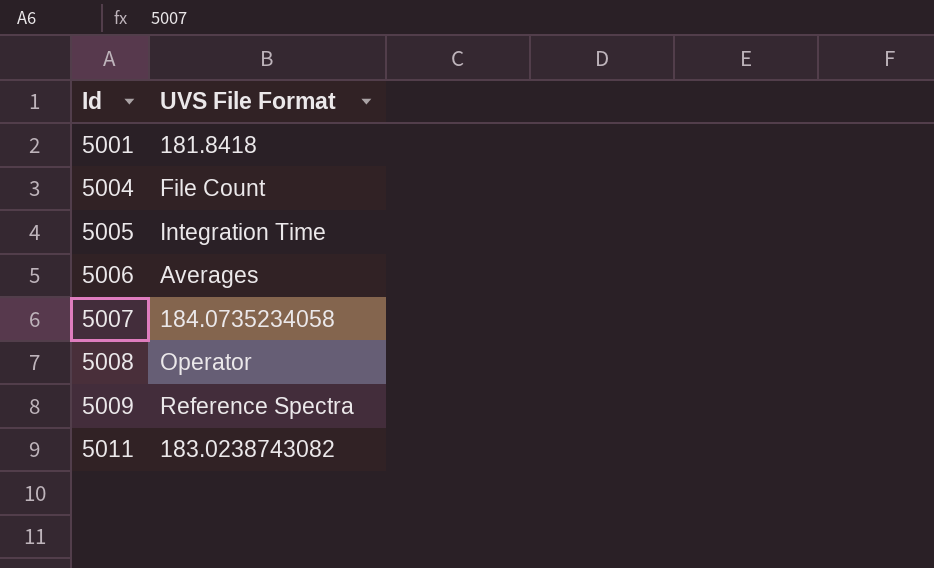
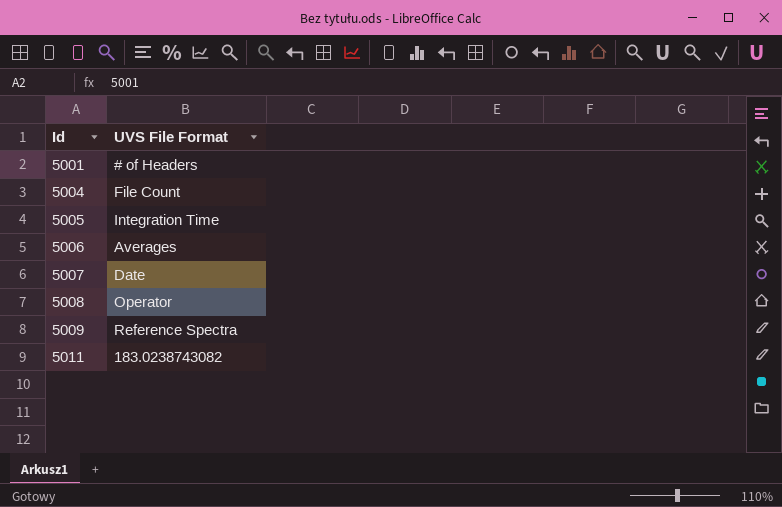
5001 | UVS File Format: 181.8418 -> # of Headers
5007 | UVS File Format: 184.0735234058 -> Date

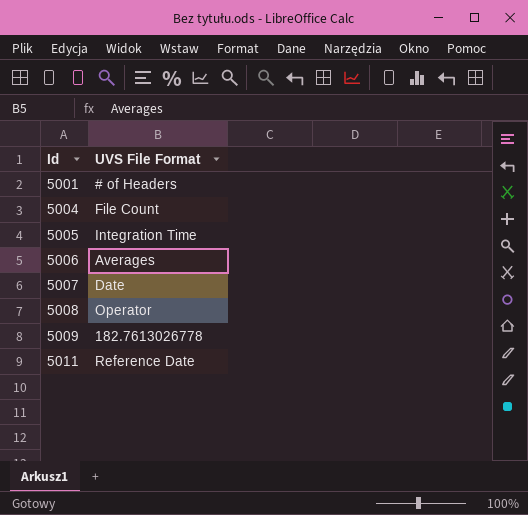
5009 | UVS File Format: Reference Spectra -> 182.7613026778
5011 | UVS File Format: 183.0238743082 -> Reference Date

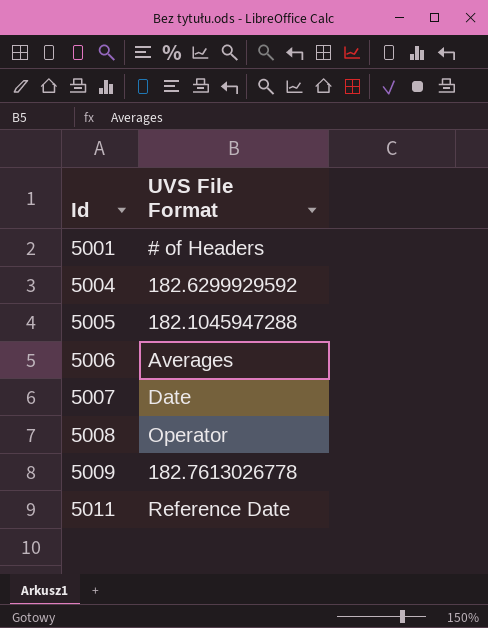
5004 | UVS File Format: File Count -> 182.6299929592
5005 | UVS File Format: Integration Time -> 182.1045947288

